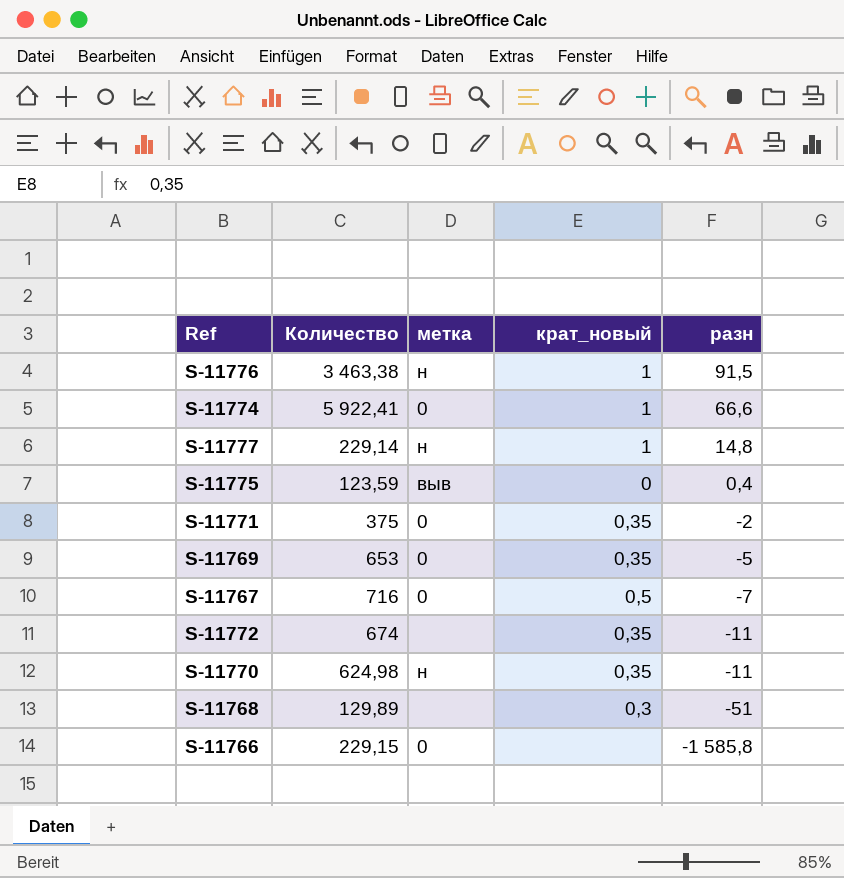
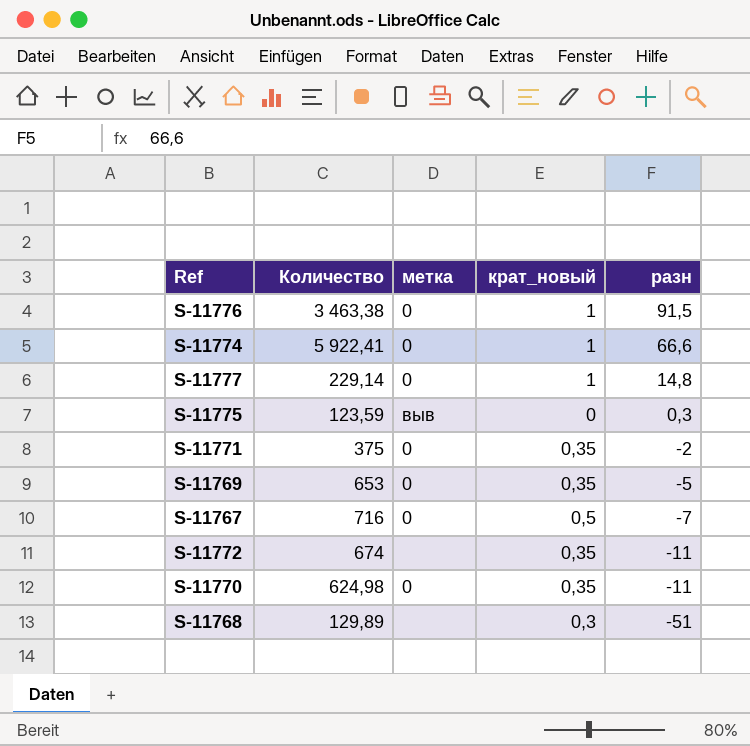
row S-11766: 229,15 | 0 | none | -1 585,8 -> none
S-11776 | метка: н -> 0
S-11777 | метка: н -> 0
S-11775 | разн: 0,4 -> 0,3
S-11770 | метка: н -> 0

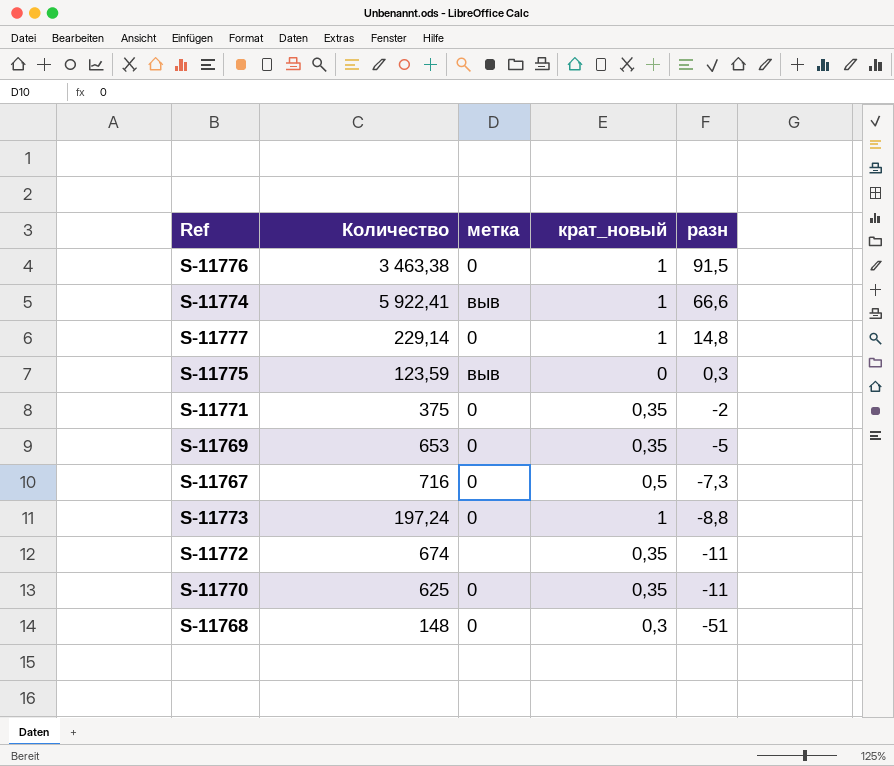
S-11774 | метка: 0 -> выв
S-11767 | разн: -7 -> -7,3
row S-11773: none -> 197,24 | 0 | 1 | -8,8
S-11770 | Количество: 624,98 -> 625
S-11768 | Количество: 129,89 -> 148
S-11768 | метка: none -> 0

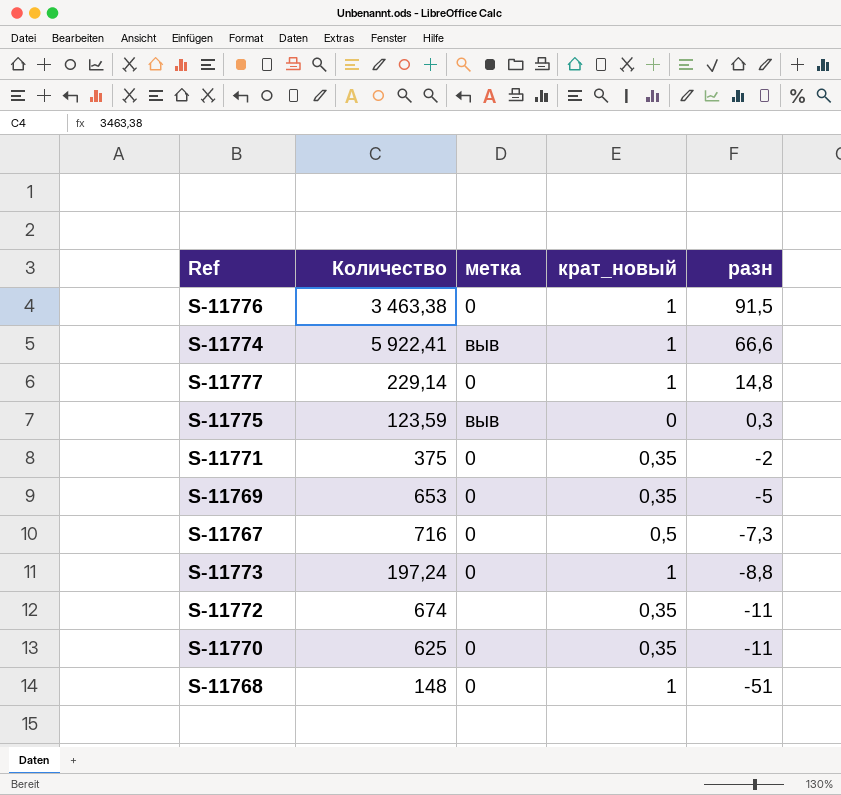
S-11768 | крат_новый: 0,3 -> 1

